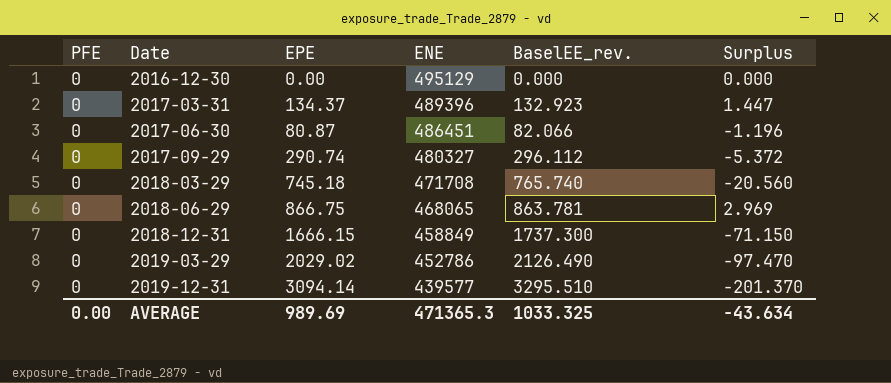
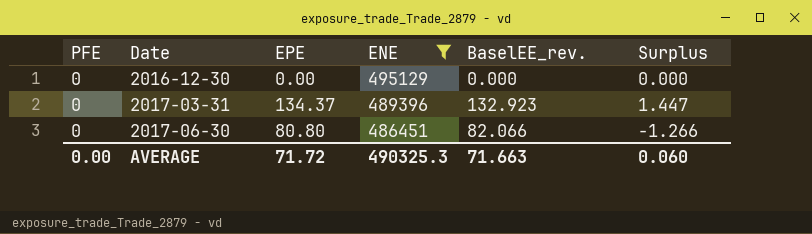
filter: none -> ENE >= 486451
2017-06-30 | EPE: 80.87 -> 80.80
2017-06-30 | Surplus: -1.196 -> -1.266
AVERAGE | EPE: 989.69 -> 71.72
AVERAGE | ENE: 471365.3 -> 490325.3
AVERAGE | BaselEE_rev.: 1033.325 -> 71.663
AVERAGE | Surplus: -43.634 -> 0.060

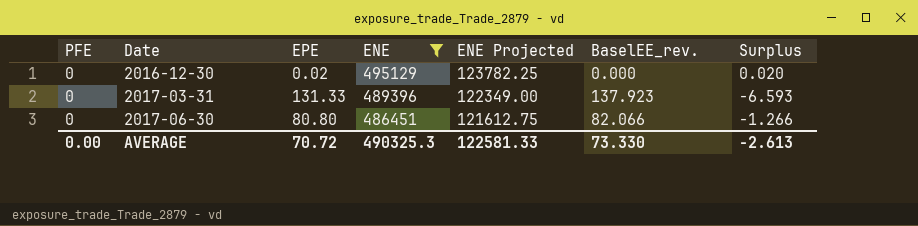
column ENE Projected | formula: none -> [ENE] * 0.25
2016-12-30 | EPE: 0.00 -> 0.02
2016-12-30 | Surplus: 0.000 -> 0.020
2017-03-31 | EPE: 134.37 -> 131.33
2017-03-31 | BaselEE_rev.: 132.923 -> 137.923
2017-03-31 | Surplus: 1.447 -> -6.593
AVERAGE | EPE: 71.72 -> 70.72
AVERAGE | BaselEE_rev.: 71.663 -> 73.330
AVERAGE | Surplus: 0.060 -> -2.613

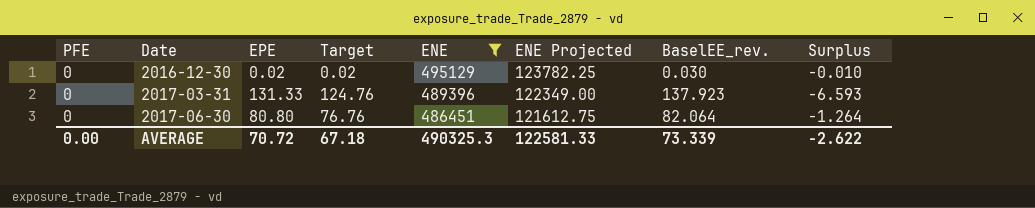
column Target | formula: none -> [EPE] * 0.95
2016-12-30 | BaselEE_rev.: 0.000 -> 0.030
2016-12-30 | Surplus: 0.020 -> -0.010
2017-06-30 | BaselEE_rev.: 82.066 -> 82.064
2017-06-30 | Surplus: -1.266 -> -1.264
AVERAGE | BaselEE_rev.: 73.330 -> 73.339
AVERAGE | Surplus: -2.613 -> -2.622

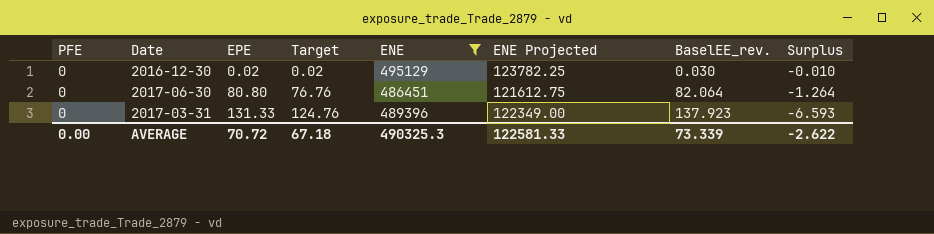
row order: Date ascending -> EPE ascending

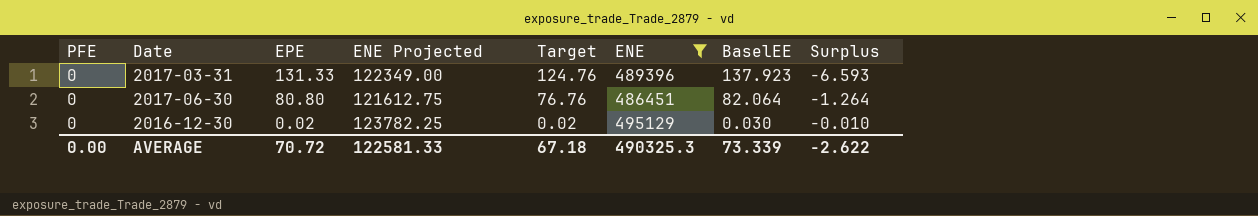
row order: EPE ascending -> EPE descending
column ENE Projected | position: 6 -> 4
column name: BaselEE_rev. -> BaselEE

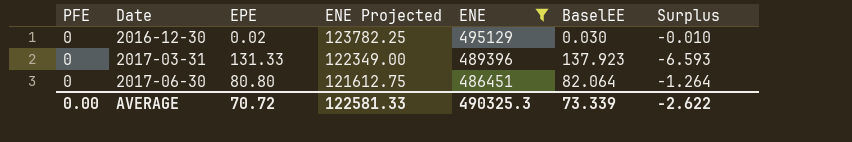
row order: EPE descending -> Date ascending
column Target | formula: [EPE] * 0.95 -> none

